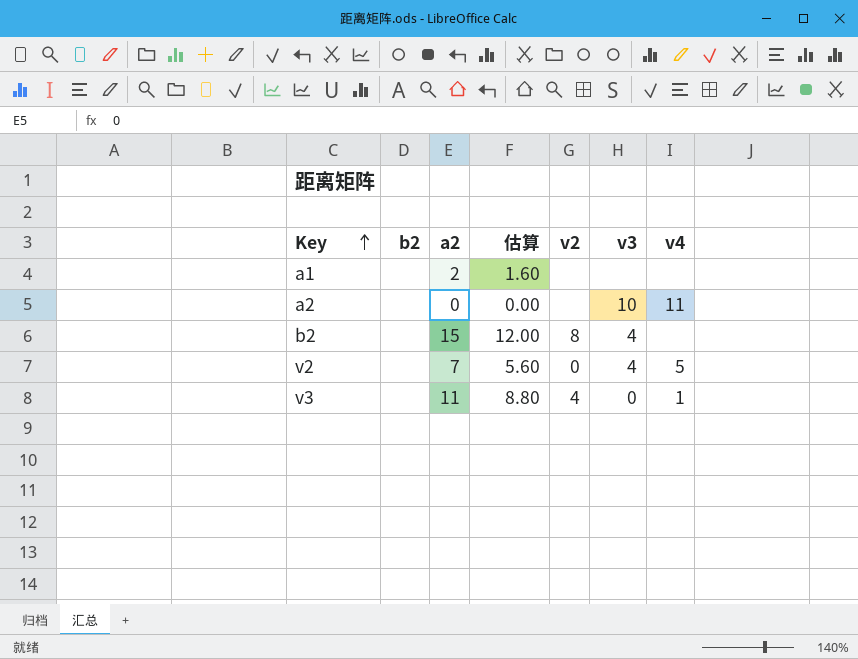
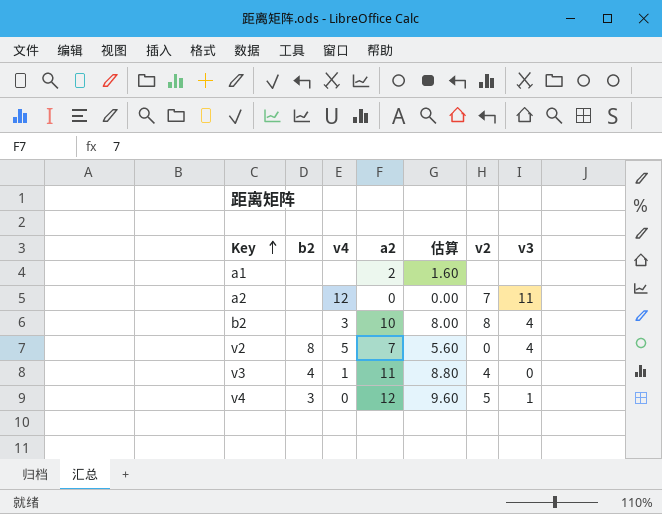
column v4 | position: 7 -> 3
a2 | v4: 11 -> 12
a2 | v2: none -> 7
a2 | v3: 10 -> 11
b2 | v4: none -> 3
b2 | a2: 15 -> 10
b2 | 估算: 12.00 -> 8.00
v2 | b2: none -> 8
v3 | b2: none -> 4
row v4: none -> 3 | 0 | 12 | 9.60 | 5 | 1

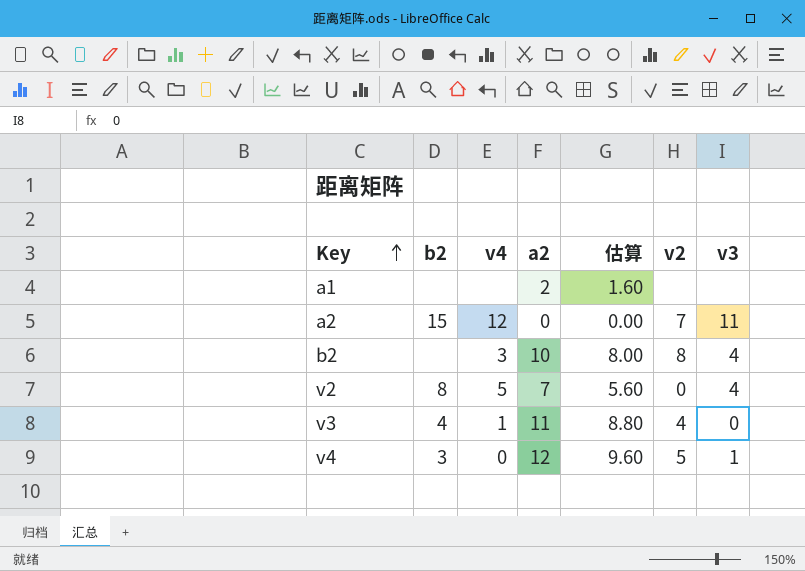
a2 | b2: none -> 15

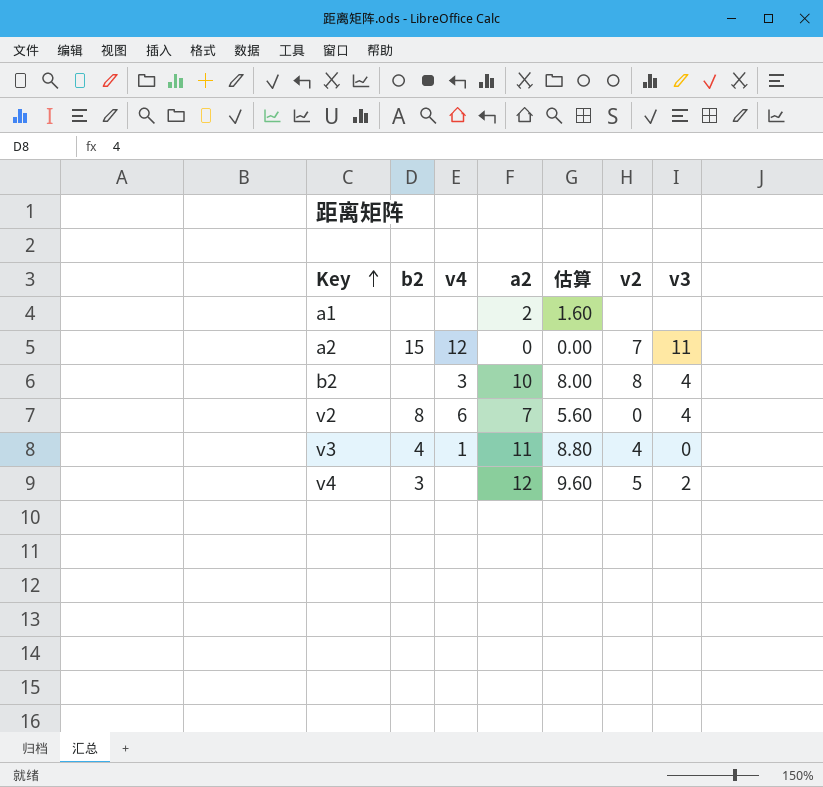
v2 | v4: 5 -> 6
v4 | v4: 0 -> none
v4 | v3: 1 -> 2

